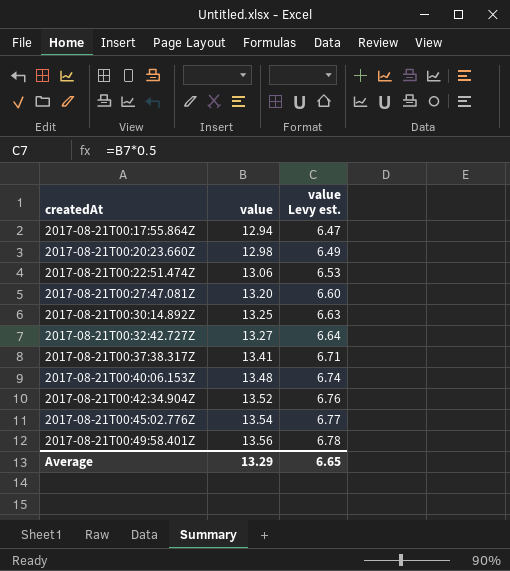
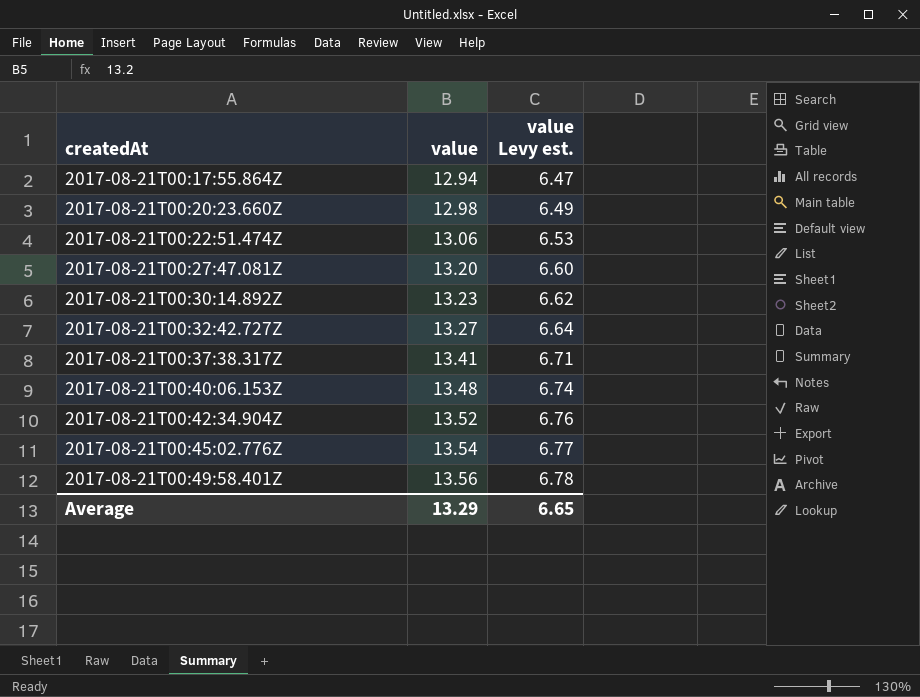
2017-08-21T00:30:14.892Z | value: 13.25 -> 13.23
2017-08-21T00:30:14.892Z | value Levy est.: 6.63 -> 6.62

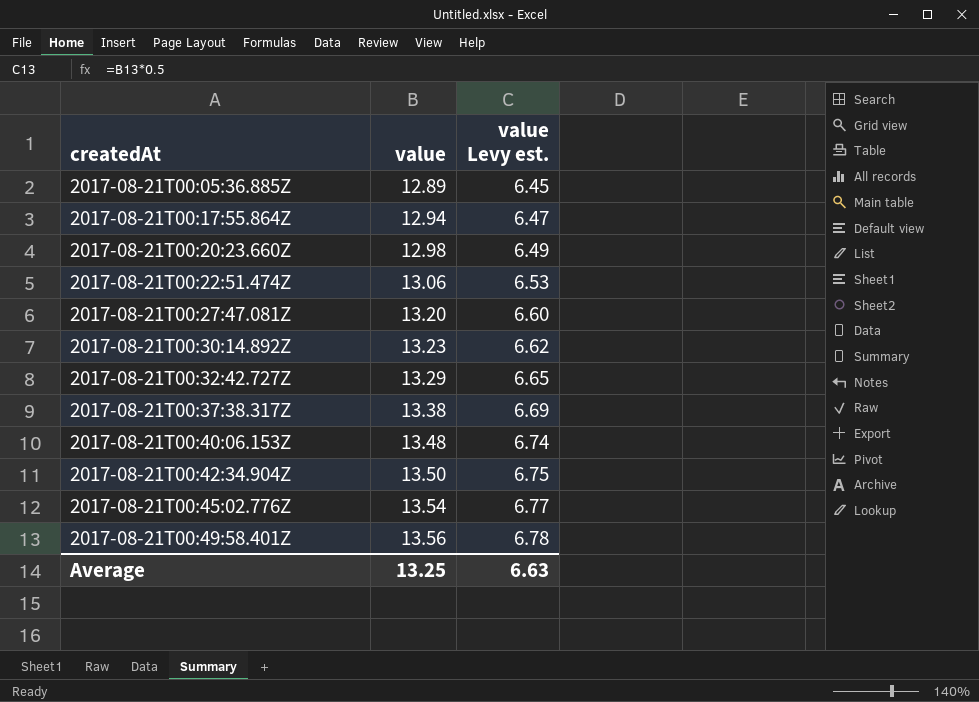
row 2017-08-21T00:05:36.885Z: none -> 12.89 | 6.45
2017-08-21T00:32:42.727Z | value: 13.27 -> 13.29
2017-08-21T00:32:42.727Z | value Levy est.: 6.64 -> 6.65
2017-08-21T00:37:38.317Z | value: 13.41 -> 13.38
2017-08-21T00:37:38.317Z | value Levy est.: 6.71 -> 6.69
2017-08-21T00:42:34.904Z | value: 13.52 -> 13.50
2017-08-21T00:42:34.904Z | value Levy est.: 6.76 -> 6.75
Average | value: 13.29 -> 13.25
Average | value Levy est.: 6.65 -> 6.63

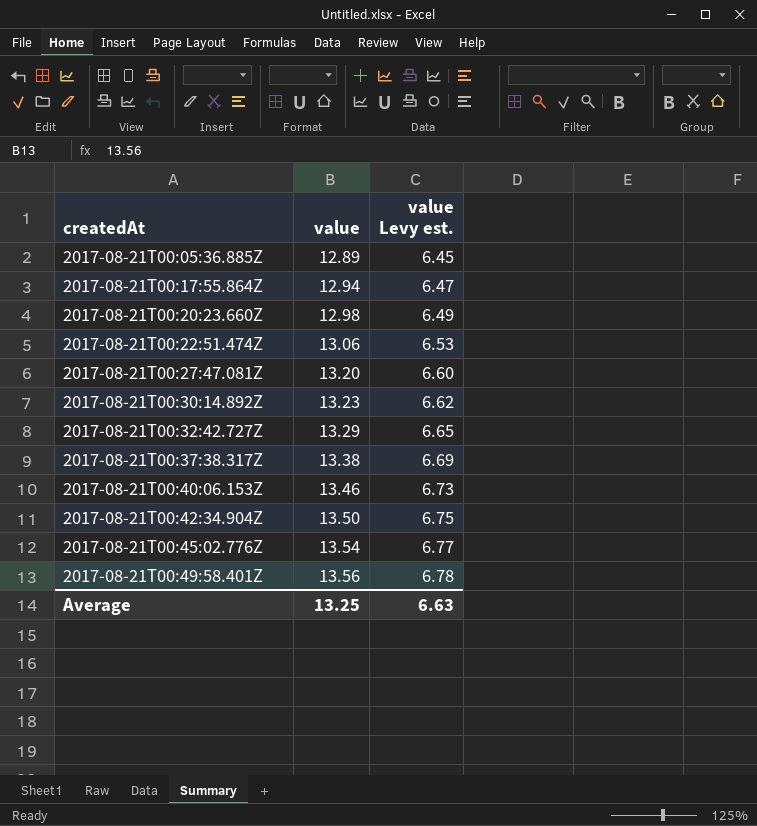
2017-08-21T00:40:06.153Z | value: 13.48 -> 13.46
2017-08-21T00:40:06.153Z | value Levy est.: 6.74 -> 6.73

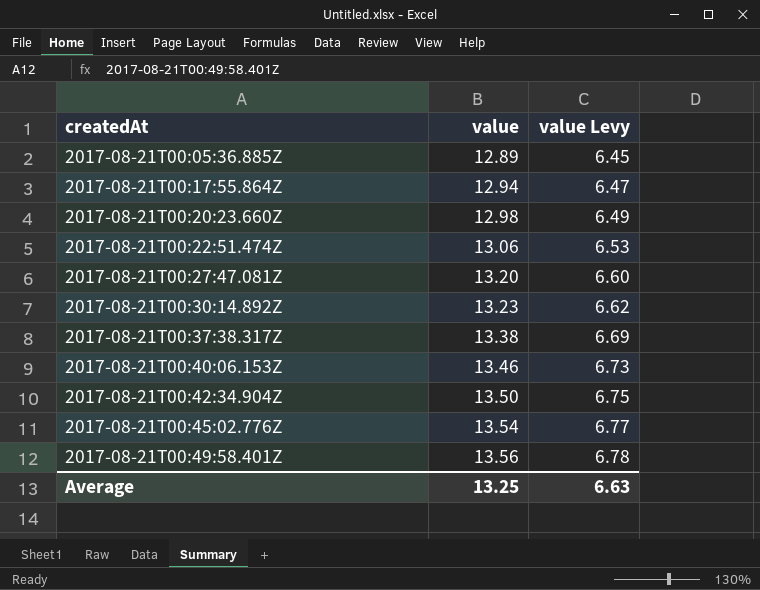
column name: value Levy est. -> value Levy
row 2017-08-21T00:32:42.727Z: 13.29 | 6.65 -> none

